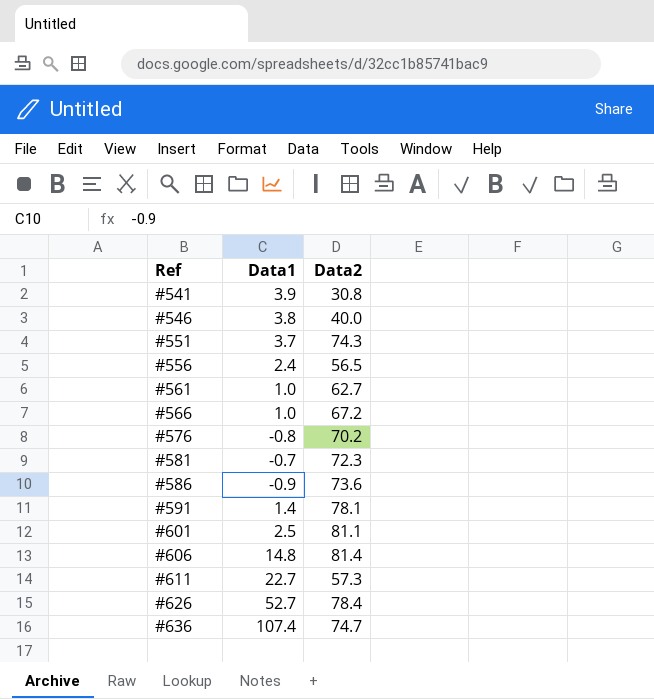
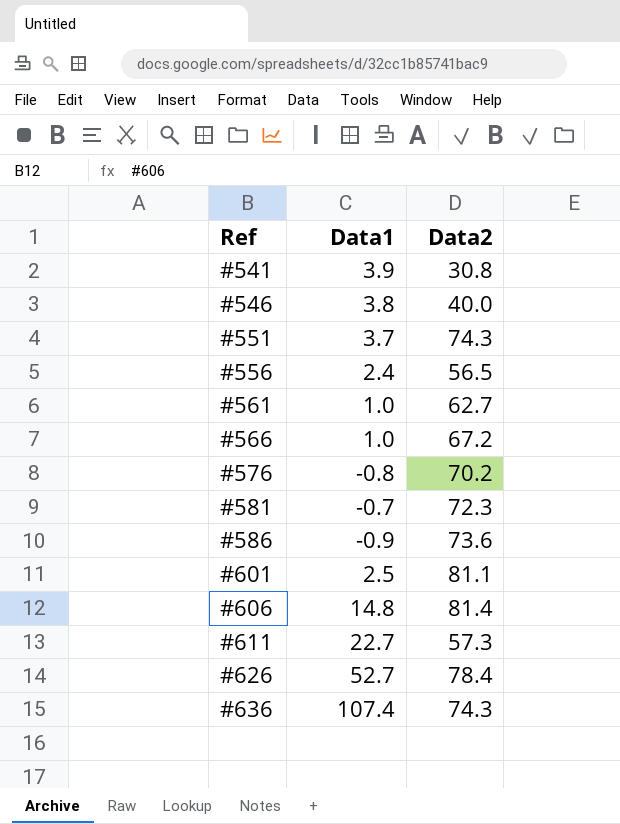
row #591: 1.4 | 78.1 -> none
#636 | Data2: 74.7 -> 74.3

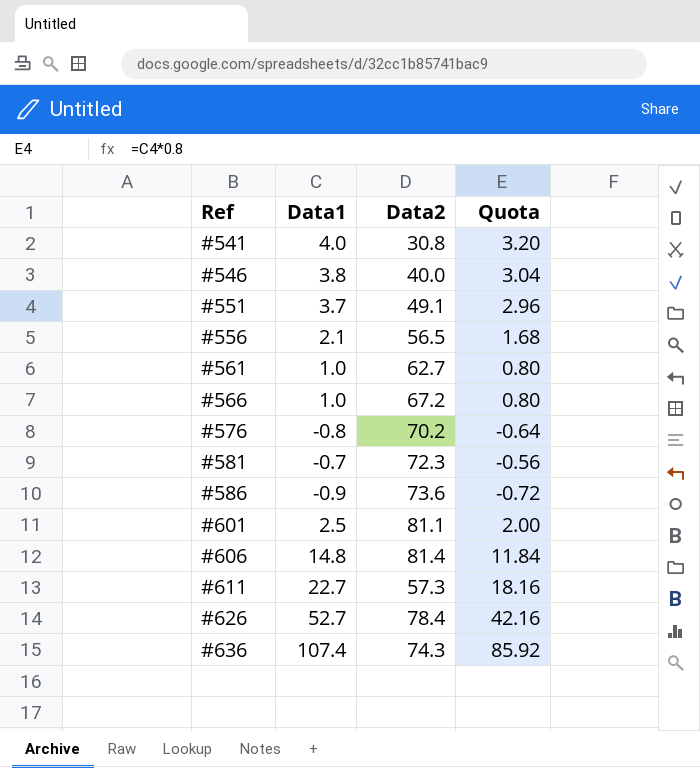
column Quota | formula: none -> [Data1] * 0.8
#541 | Data1: 3.9 -> 4.0
#551 | Data2: 74.3 -> 49.1
#556 | Data1: 2.4 -> 2.1

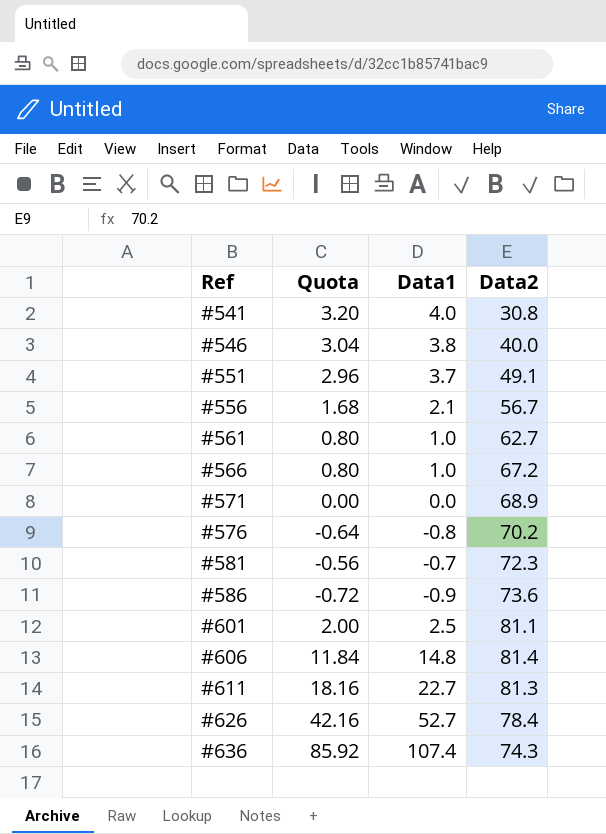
column Quota | position: 4 -> 2
#556 | Data2: 56.5 -> 56.7
row #571: none -> 0.00 | 0.0 | 68.9
#611 | Data2: 57.3 -> 81.3

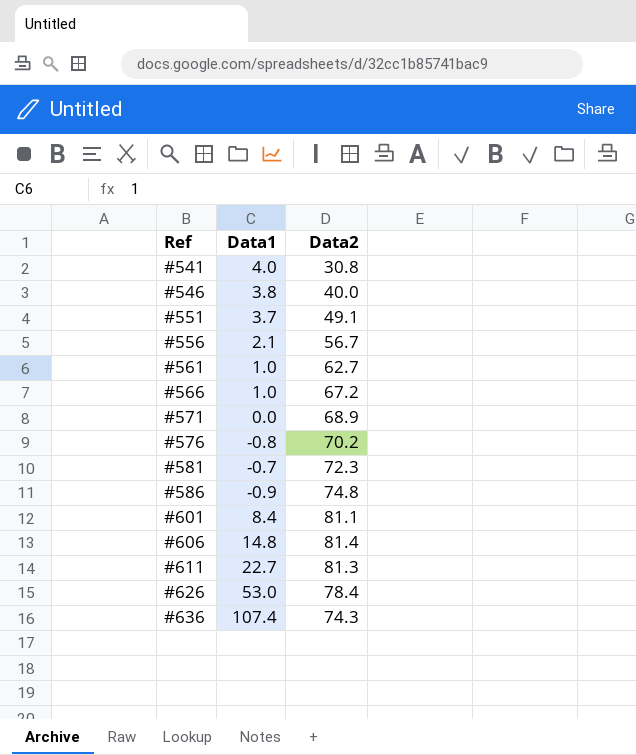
column Quota | formula: [Data1] * 0.8 -> none
#586 | Data2: 73.6 -> 74.8
#601 | Data1: 2.5 -> 8.4
#626 | Data1: 52.7 -> 53.0

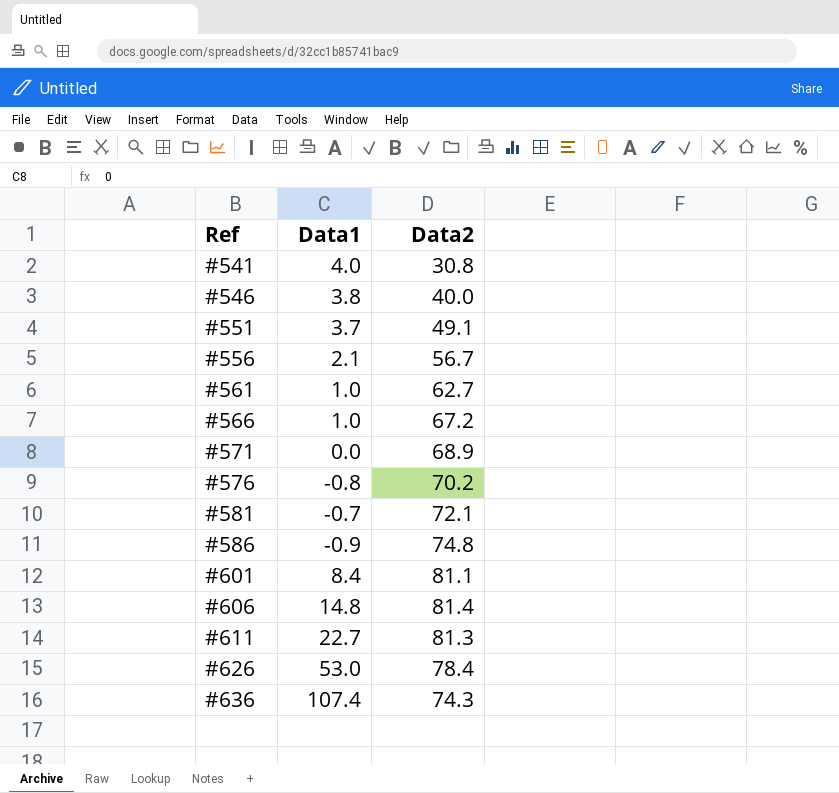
#581 | Data2: 72.3 -> 72.1

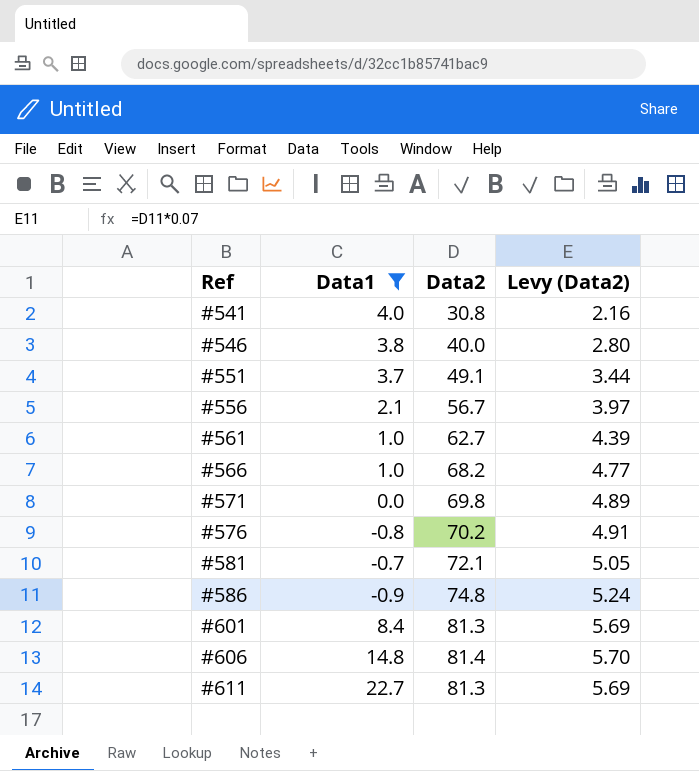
filter: none -> Data1 <= 22.7
column Levy (Data2) | formula: none -> [Data2] * 0.07
#566 | Data2: 67.2 -> 68.2
#571 | Data2: 68.9 -> 69.8
#601 | Data2: 81.1 -> 81.3

